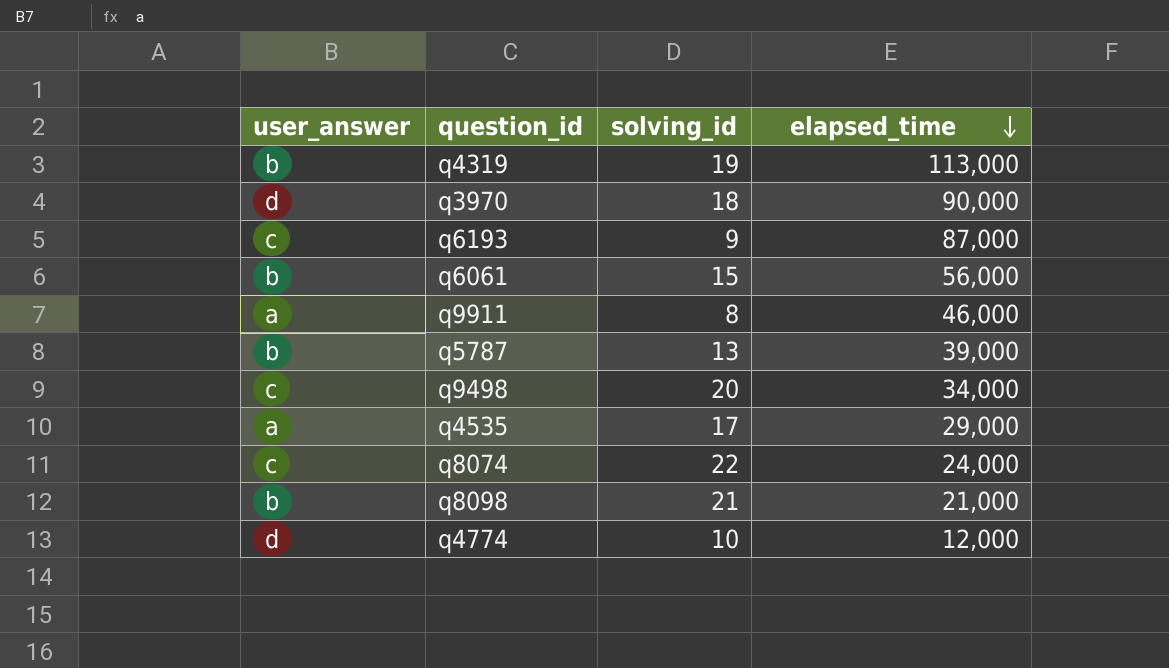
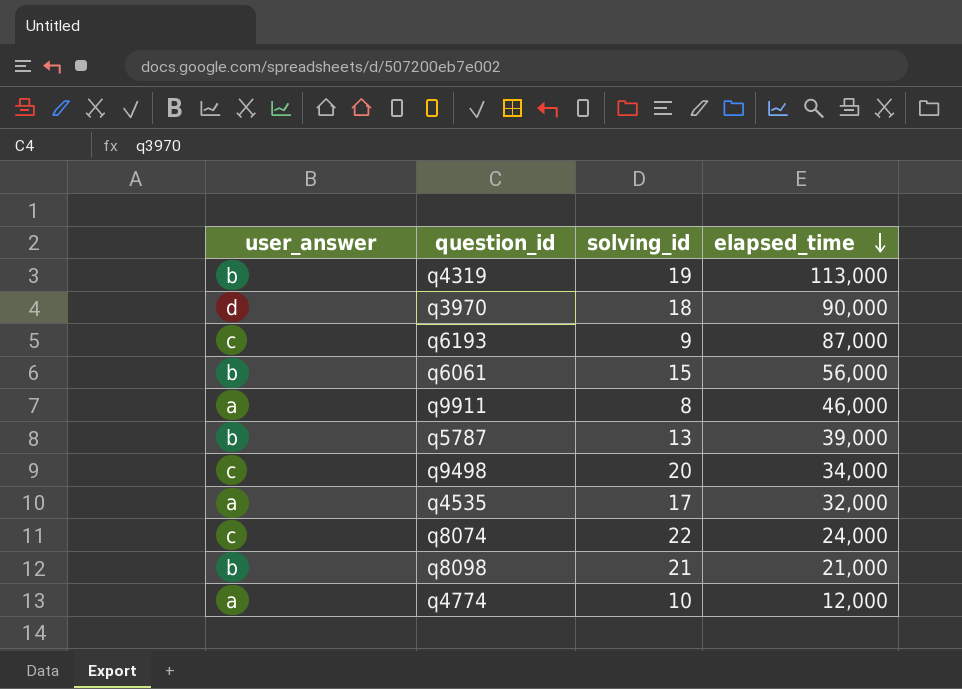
q4535 | elapsed_time: 29,000 -> 32,000
q4774 | user_answer: d -> a

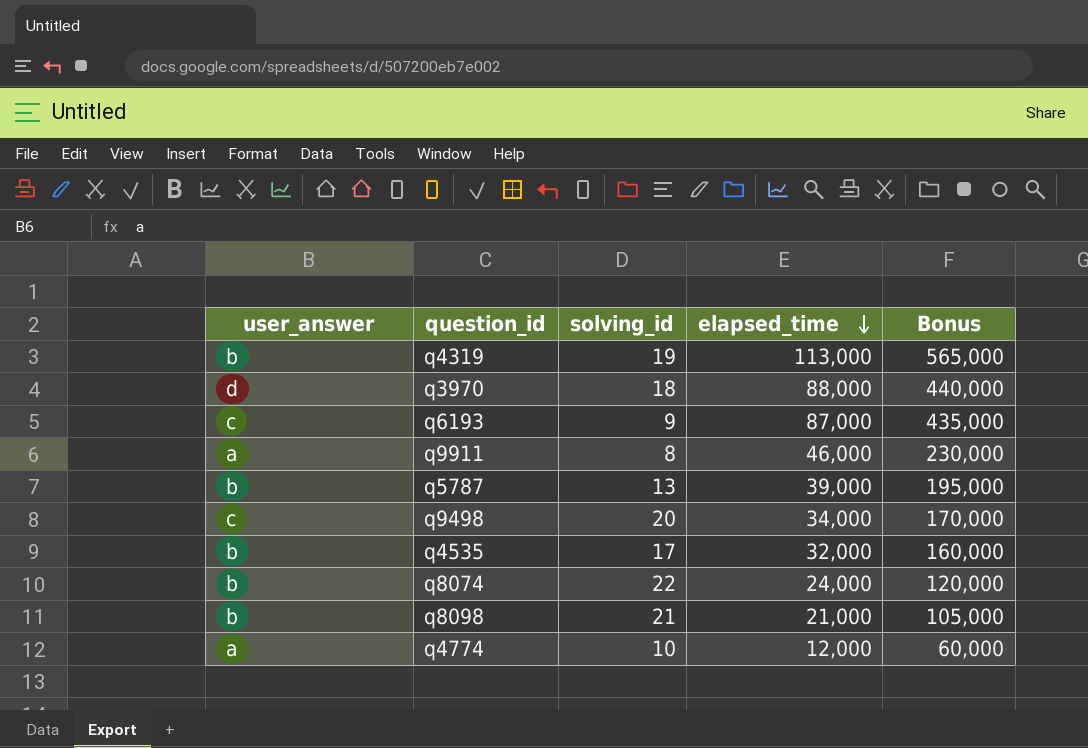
column Bonus | formula: none -> [elapsed_time] * 5
row q6061: b | 15 | 56,000 -> none
q3970 | elapsed_time: 90,000 -> 88,000
q4535 | user_answer: a -> b
q8074 | user_answer: c -> b

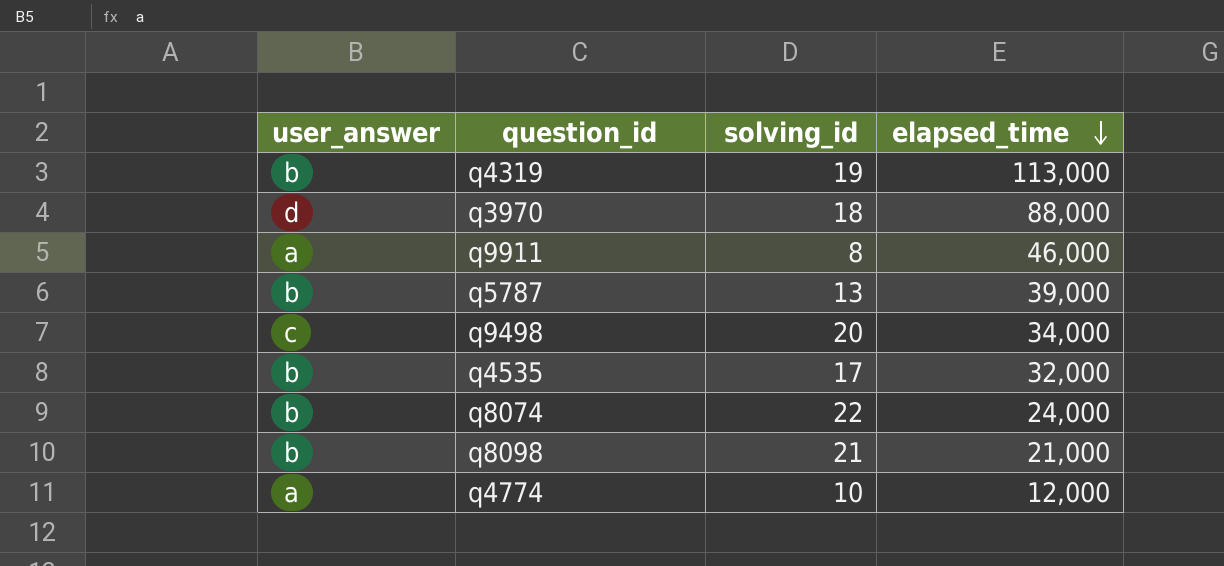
column Bonus | formula: [elapsed_time] * 5 -> none
row q6193: c | 9 | 87,000 | 435,000 -> none

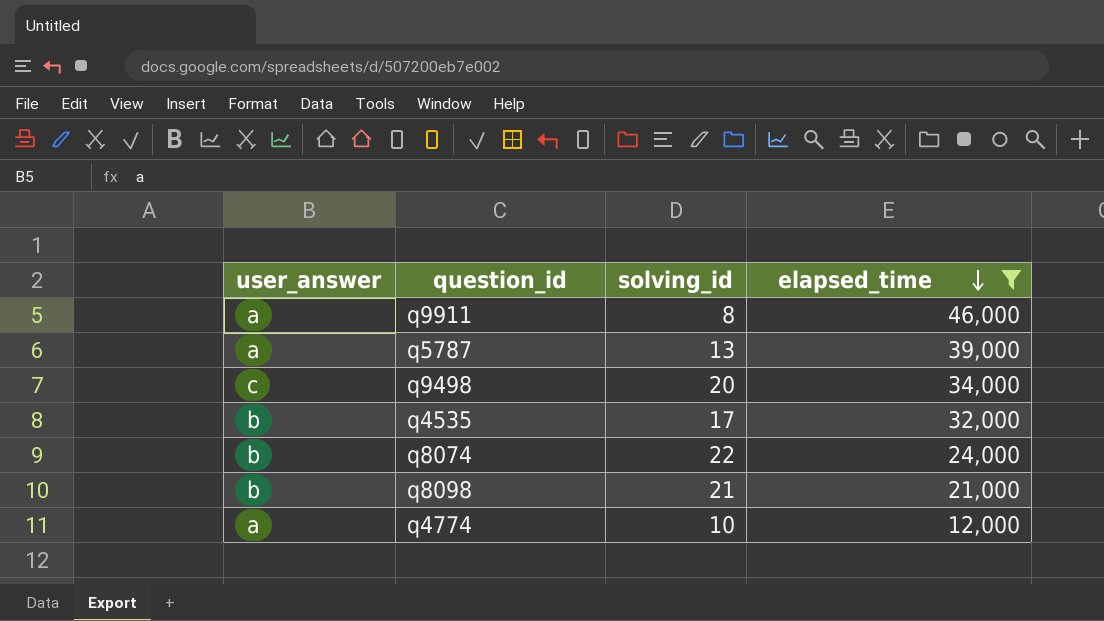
filter: none -> elapsed_time <= 46,000
q5787 | user_answer: b -> a

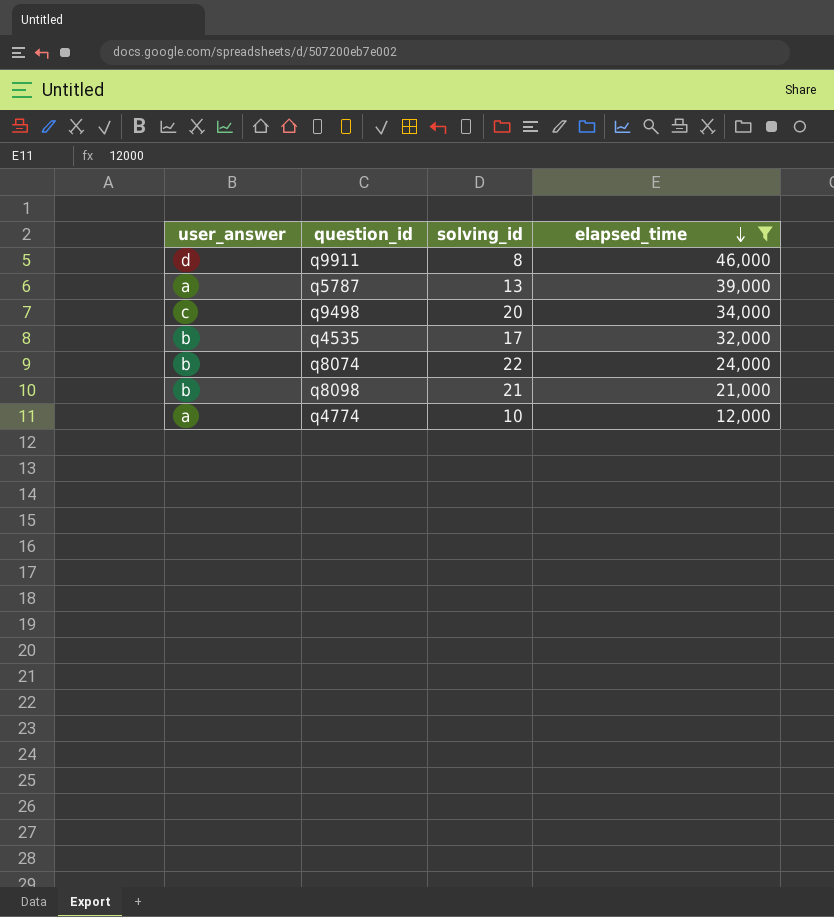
q9911 | user_answer: a -> d

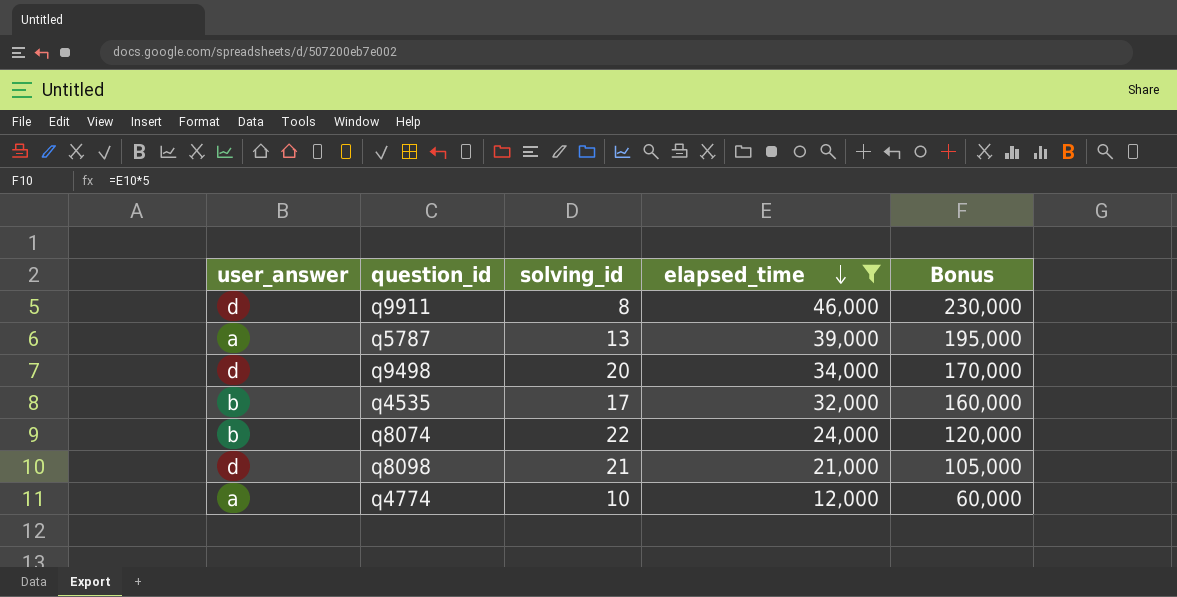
column Bonus | formula: none -> [elapsed_time] * 5
q9498 | user_answer: c -> d
q8098 | user_answer: b -> d

